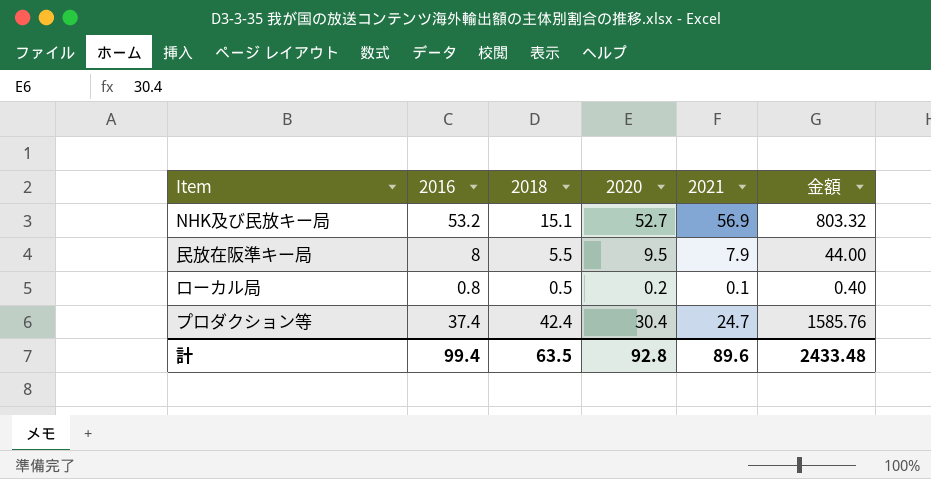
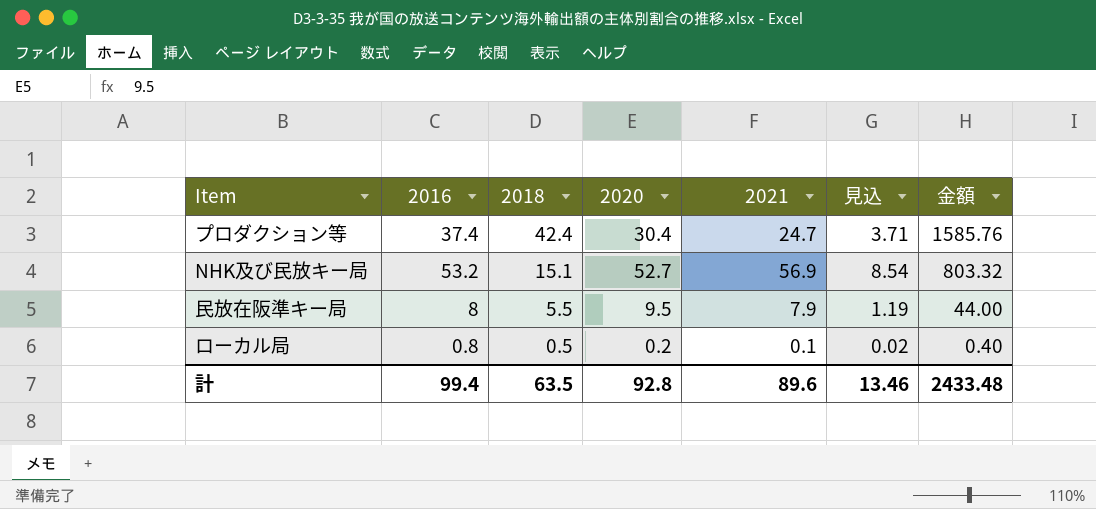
row order: none -> 2018 descending
column 見込 | formula: none -> [2021] * 0.15

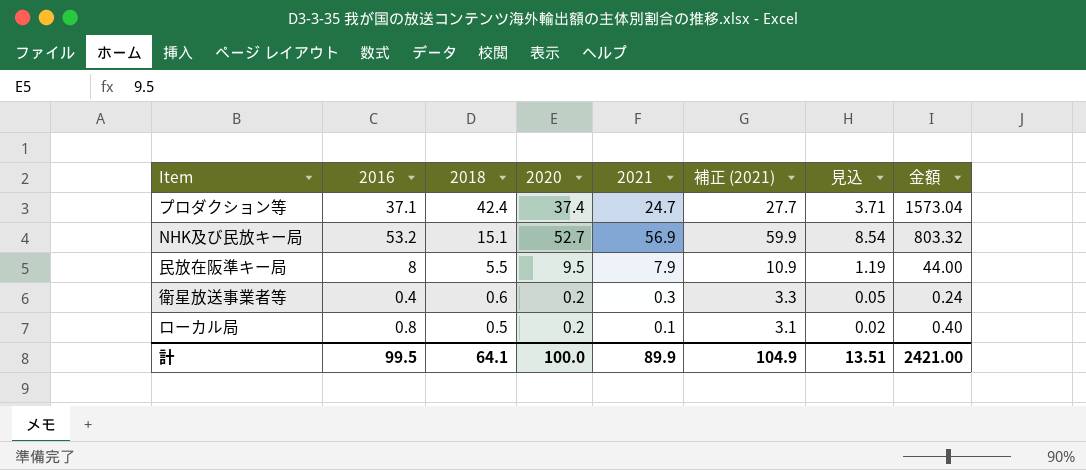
column 補正 (2021) | formula: none -> [2021] + 3
プロダクション等 | 2016: 37.4 -> 37.1
プロダクション等 | 2020: 30.4 -> 37.4
プロダクション等 | 金額: 1585.76 -> 1573.04
row 衛星放送事業者等: none -> 0.4 | 0.6 | 0.2 | 0.3 | 3.3 | 0.05 | 0.24
計 | 2016: 99.4 -> 99.5
計 | 2018: 63.5 -> 64.1
計 | 2020: 92.8 -> 100.0
計 | 2021: 89.6 -> 89.9
計 | 見込: 13.46 -> 13.51
計 | 金額: 2433.48 -> 2421.00

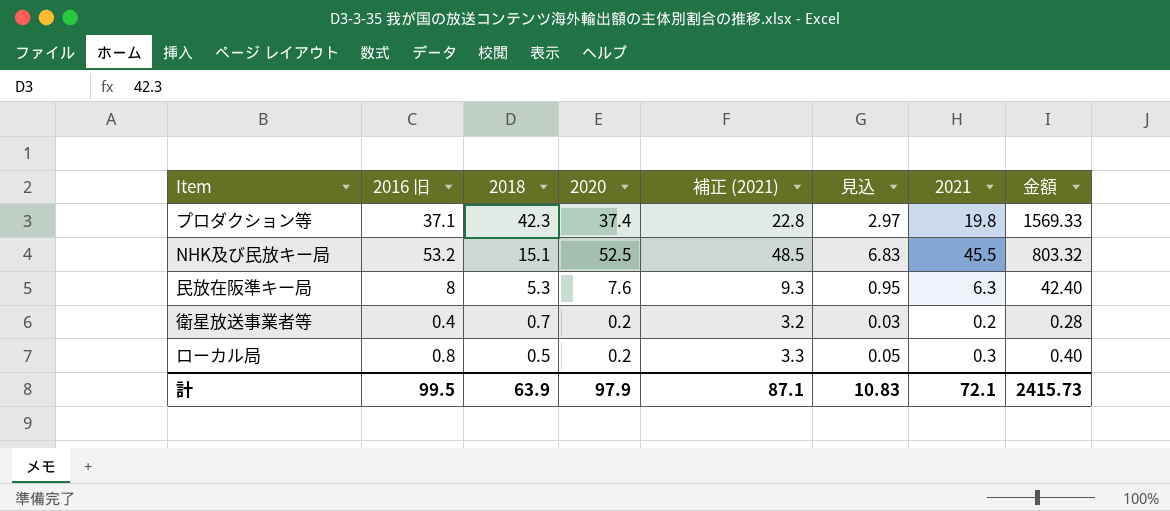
column name: 2016 -> 2016 旧
column 2021 | position: 5 -> 7
プロダクション等 | 2018: 42.4 -> 42.3
プロダクション等 | 補正 (2021): 27.7 -> 22.8
プロダクション等 | 見込: 3.71 -> 2.97
プロダクション等 | 2021: 24.7 -> 19.8
プロダクション等 | 金額: 1573.04 -> 1569.33
NHK及び民放キー局 | 2020: 52.7 -> 52.5
NHK及び民放キー局 | 補正 (2021): 59.9 -> 48.5
NHK及び民放キー局 | 見込: 8.54 -> 6.83
NHK及び民放キー局 | 2021: 56.9 -> 45.5
民放在阪準キー局 | 2018: 5.5 -> 5.3
民放在阪準キー局 | 2020: 9.5 -> 7.6
民放在阪準キー局 | 補正 (2021): 10.9 -> 9.3
民放在阪準キー局 | 見込: 1.19 -> 0.95
民放在阪準キー局 | 2021: 7.9 -> 6.3
民放在阪準キー局 | 金額: 44.00 -> 42.40
衛星放送事業者等 | 2018: 0.6 -> 0.7
衛星放送事業者等 | 補正 (2021): 3.3 -> 3.2
衛星放送事業者等 | 見込: 0.05 -> 0.03
衛星放送事業者等 | 2021: 0.3 -> 0.2
衛星放送事業者等 | 金額: 0.24 -> 0.28
ローカル局 | 補正 (2021): 3.1 -> 3.3
ローカル局 | 見込: 0.02 -> 0.05
ローカル局 | 2021: 0.1 -> 0.3
計 | 2018: 64.1 -> 63.9
計 | 2020: 100.0 -> 97.9
計 | 補正 (2021): 104.9 -> 87.1
計 | 見込: 13.51 -> 10.83
計 | 2021: 89.9 -> 72.1
計 | 金額: 2421.00 -> 2415.73

